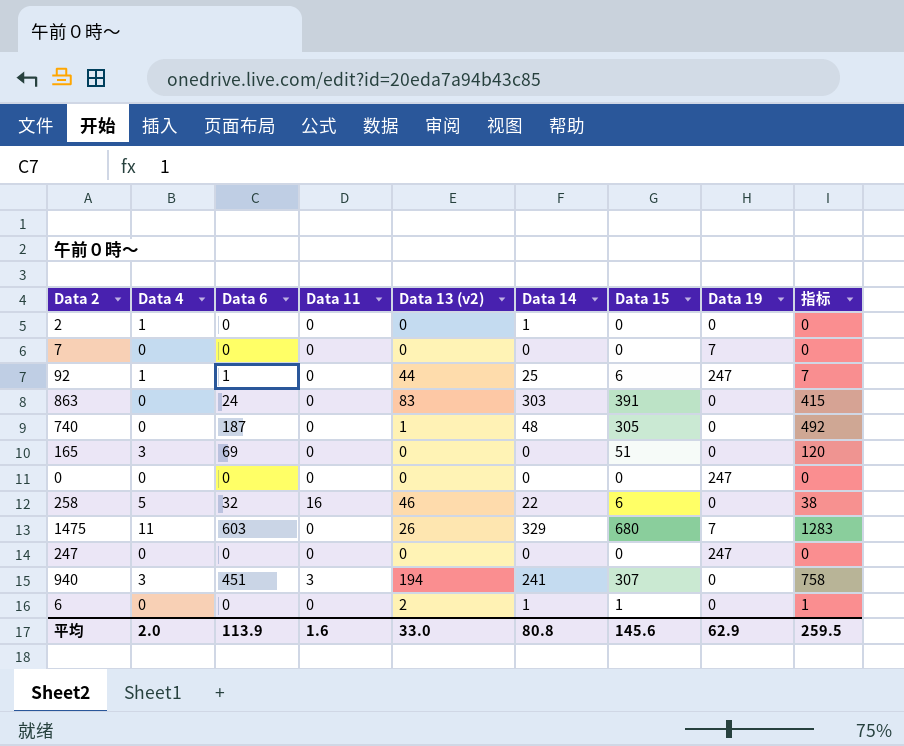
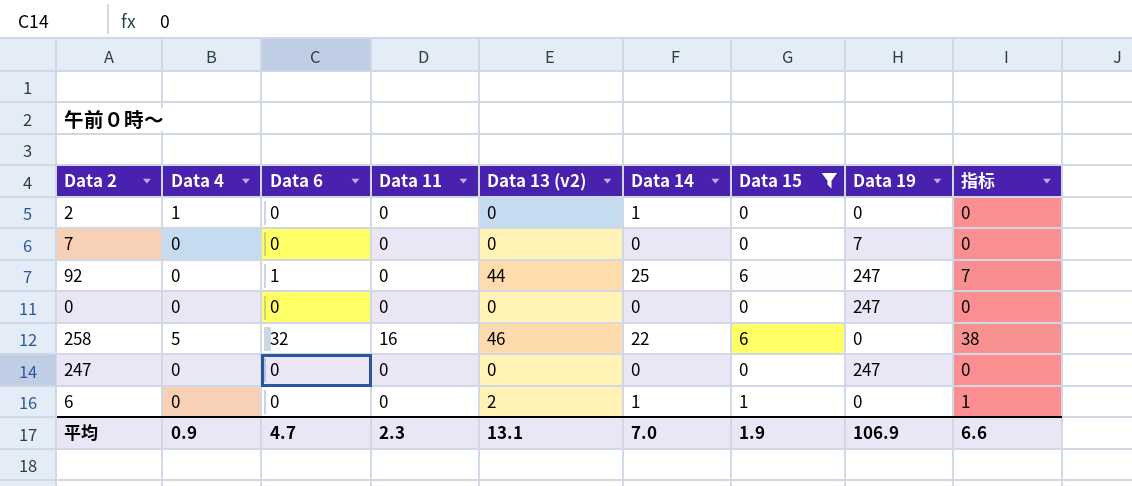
filter: none -> Data 15 <= 6
92 | Data 4: 1 -> 0
平均 | Data 4: 2.0 -> 0.9
平均 | Data 6: 113.9 -> 4.7
平均 | Data 11: 1.6 -> 2.3
平均 | Data 13 (v2): 33.0 -> 13.1
平均 | Data 14: 80.8 -> 7.0
平均 | Data 15: 145.6 -> 1.9
平均 | Data 19: 62.9 -> 106.9
平均 | 指标: 259.5 -> 6.6

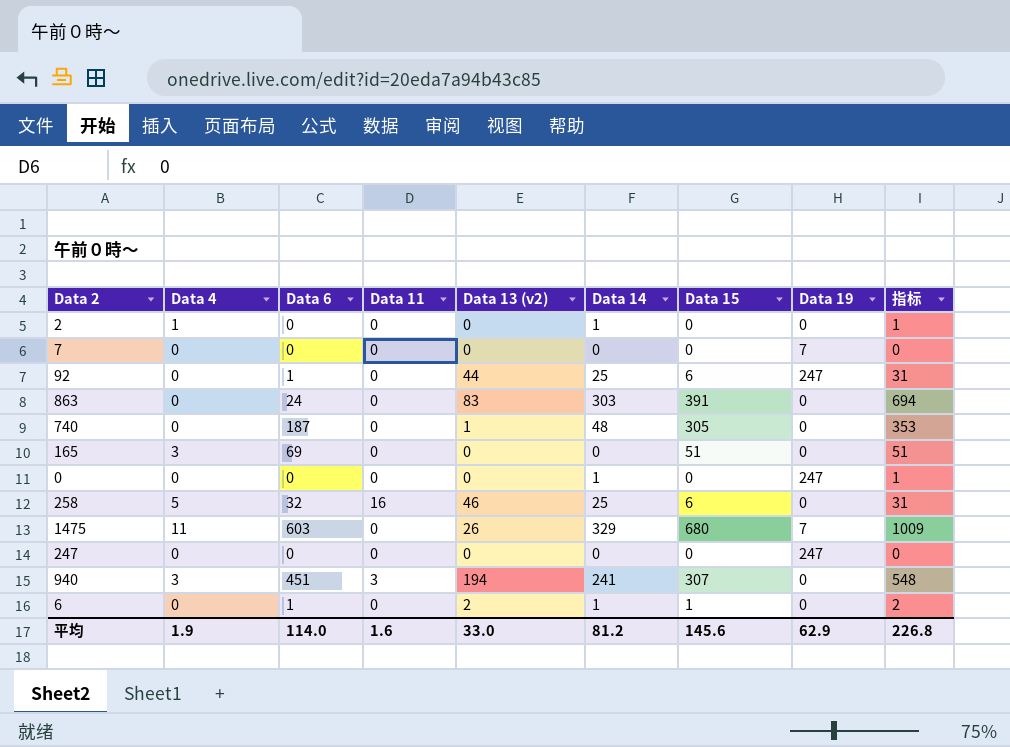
filter: Data 15 <= 6 -> none
column 指标 | formula: [Data 6] + [Data 15] -> [Data 14] + [Data 15]
0 | Data 14: 0 -> 1
258 | Data 14: 22 -> 25
6 | Data 6: 0 -> 1
平均 | Data 4: 0.9 -> 1.9
平均 | Data 6: 4.7 -> 114.0
平均 | Data 11: 2.3 -> 1.6
平均 | Data 13 (v2): 13.1 -> 33.0
平均 | Data 14: 7.0 -> 81.2
平均 | Data 15: 1.9 -> 145.6
平均 | Data 19: 106.9 -> 62.9
平均 | 指标: 6.6 -> 226.8

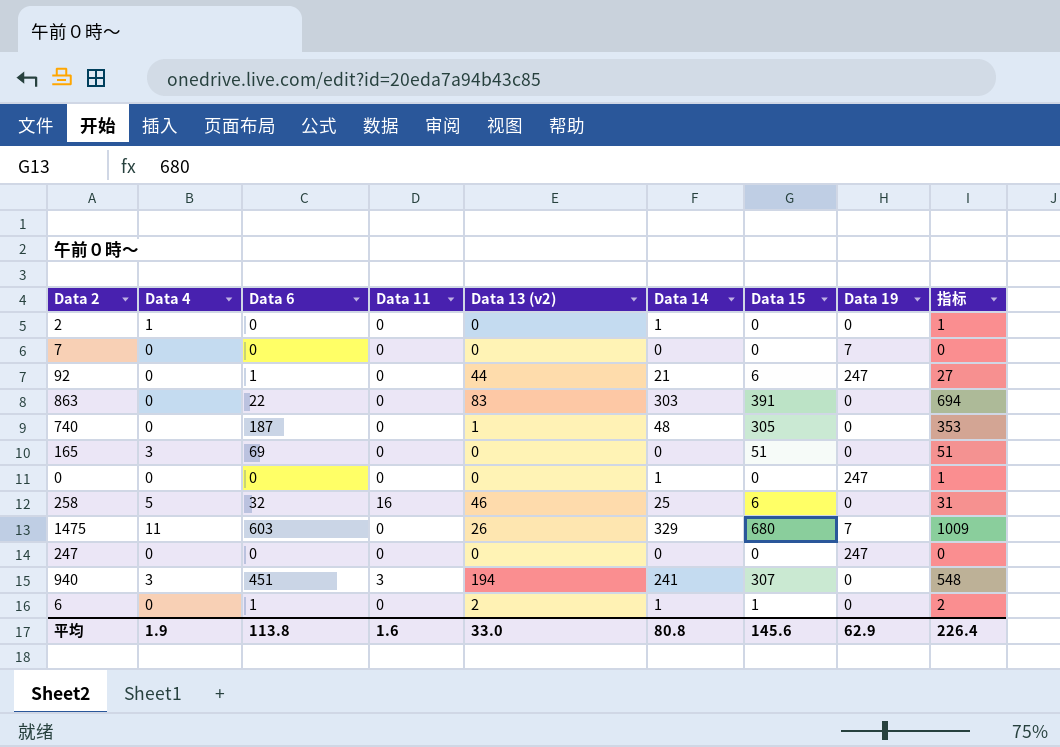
92 | Data 14: 25 -> 21
92 | 指标: 31 -> 27
863 | Data 6: 24 -> 22
平均 | Data 6: 114.0 -> 113.8
平均 | Data 14: 81.2 -> 80.8
平均 | 指标: 226.8 -> 226.4

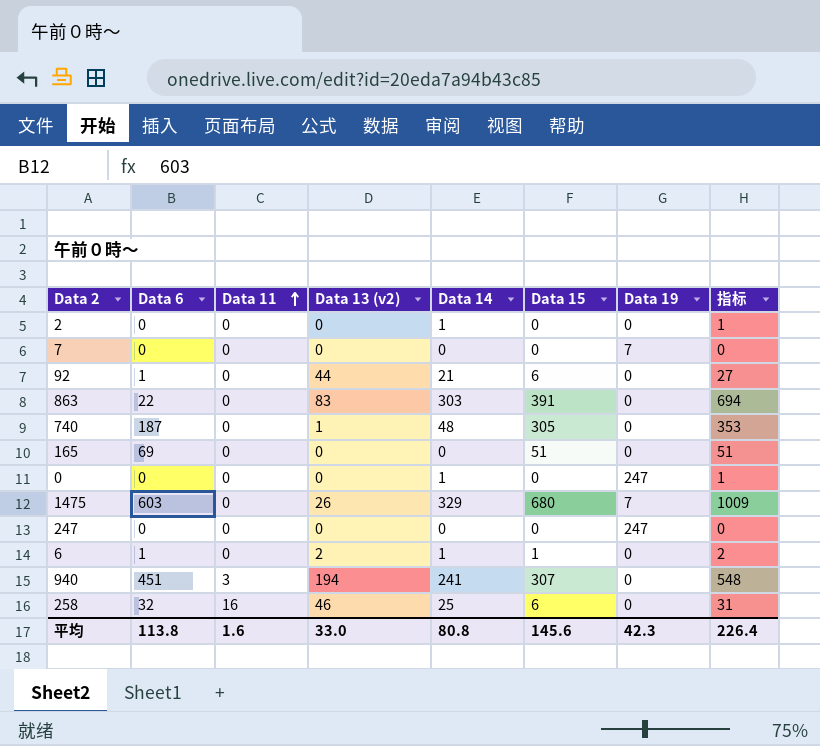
row order: none -> Data 11 ascending
column Data 4 | position: 2 -> none
92 | Data 19: 247 -> 0
平均 | Data 19: 62.9 -> 42.3

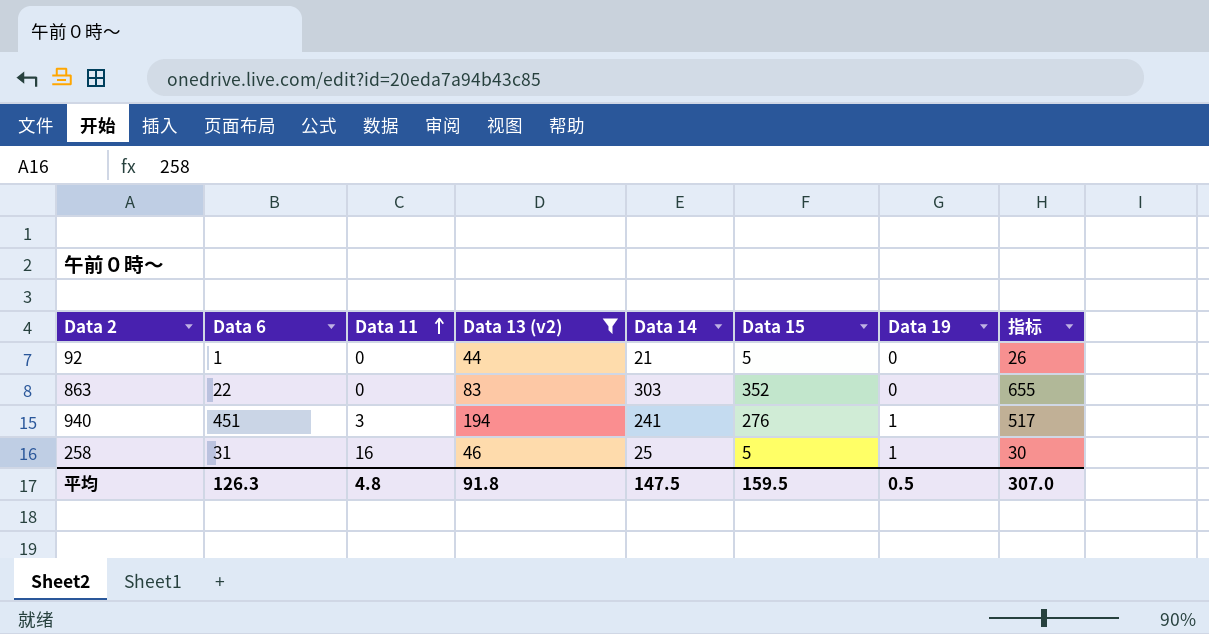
filter: none -> Data 13 (v2) >= 44
92 | Data 15: 6 -> 5
92 | 指标: 27 -> 26
863 | Data 15: 391 -> 352
863 | 指标: 694 -> 655
940 | Data 15: 307 -> 276
940 | Data 19: 0 -> 1
940 | 指标: 548 -> 517
258 | Data 6: 32 -> 31
258 | Data 15: 6 -> 5
258 | Data 19: 0 -> 1
258 | 指标: 31 -> 30
平均 | Data 6: 113.8 -> 126.3
平均 | Data 11: 1.6 -> 4.8
平均 | Data 13 (v2): 33.0 -> 91.8
平均 | Data 14: 80.8 -> 147.5
平均 | Data 15: 145.6 -> 159.5
平均 | Data 19: 42.3 -> 0.5
平均 | 指标: 226.4 -> 307.0

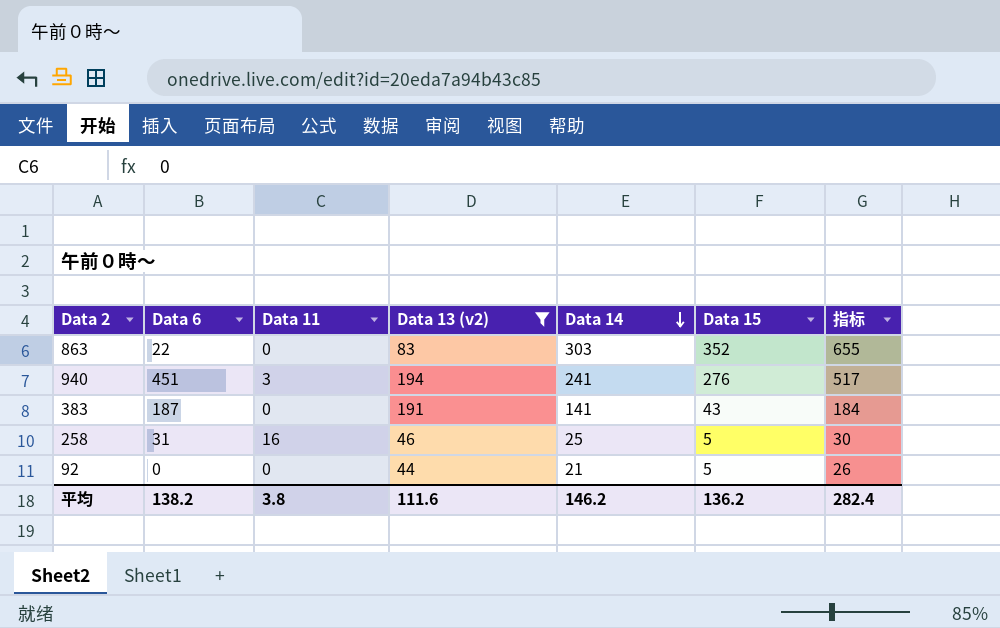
row order: Data 11 ascending -> Data 14 descending
column Data 19 | position: 7 -> none
row 383: none -> 187 | 0 | 191 | 141 | 43 | 184
92 | Data 6: 1 -> 0
平均 | Data 6: 126.3 -> 138.2
平均 | Data 11: 4.8 -> 3.8
平均 | Data 13 (v2): 91.8 -> 111.6
平均 | Data 14: 147.5 -> 146.2
平均 | Data 15: 159.5 -> 136.2
平均 | 指标: 307.0 -> 282.4

